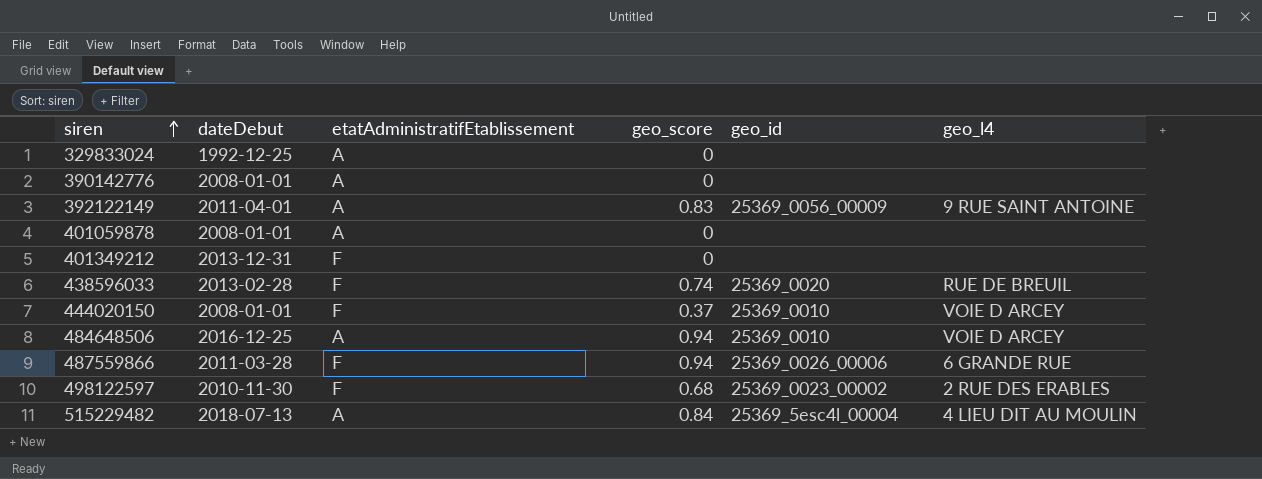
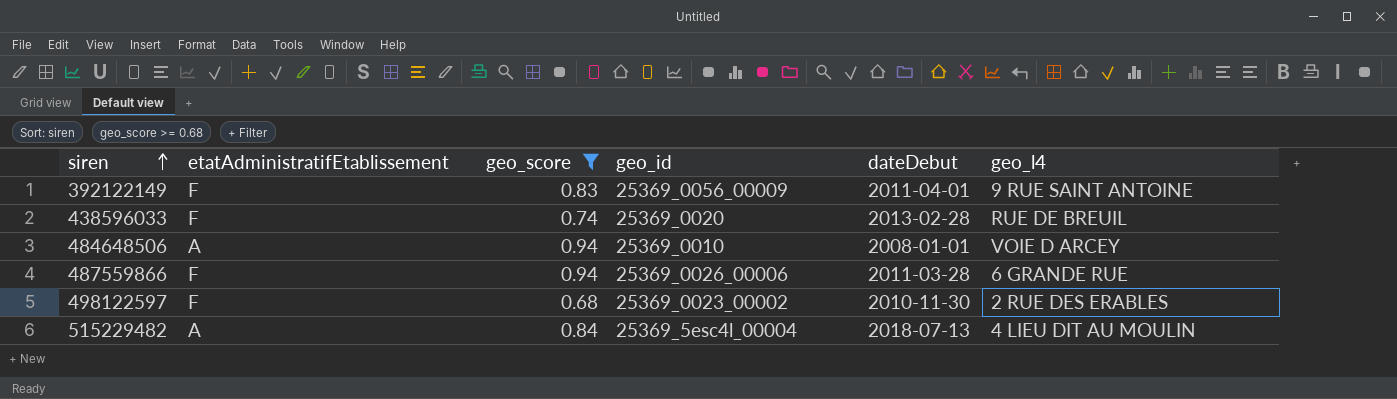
filter: none -> geo_score >= 0.68
column dateDebut | position: 2 -> 5
392122149 | etatAdministratifEtablissement: A -> F
484648506 | dateDebut: 2016-12-25 -> 2008-01-01

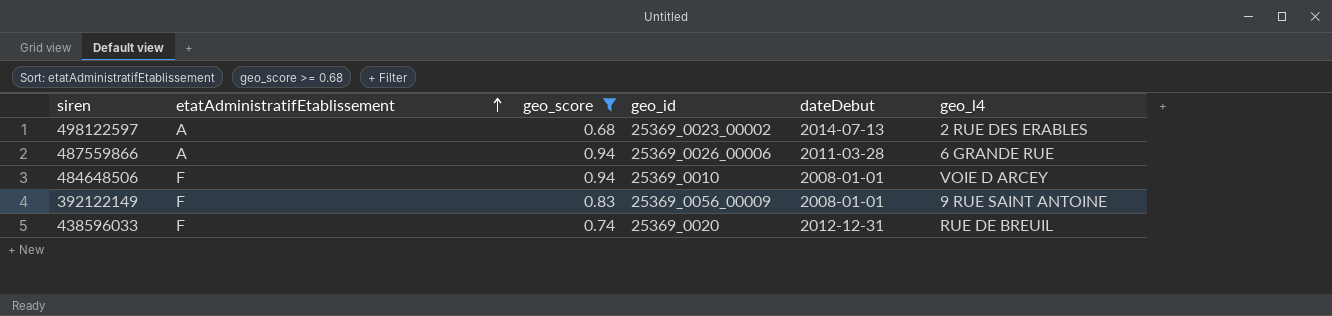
row order: siren ascending -> etatAdministratifEtablissement ascending
row 515229482: A | 0.84 | 25369_5esc4l_00004 | 2018-07-13 | 4 LIEU DIT AU MOULIN -> none
498122597 | etatAdministratifEtablissement: F -> A
498122597 | dateDebut: 2010-11-30 -> 2014-07-13
487559866 | etatAdministratifEtablissement: F -> A
484648506 | etatAdministratifEtablissement: A -> F
392122149 | dateDebut: 2011-04-01 -> 2008-01-01
438596033 | dateDebut: 2013-02-28 -> 2012-12-31

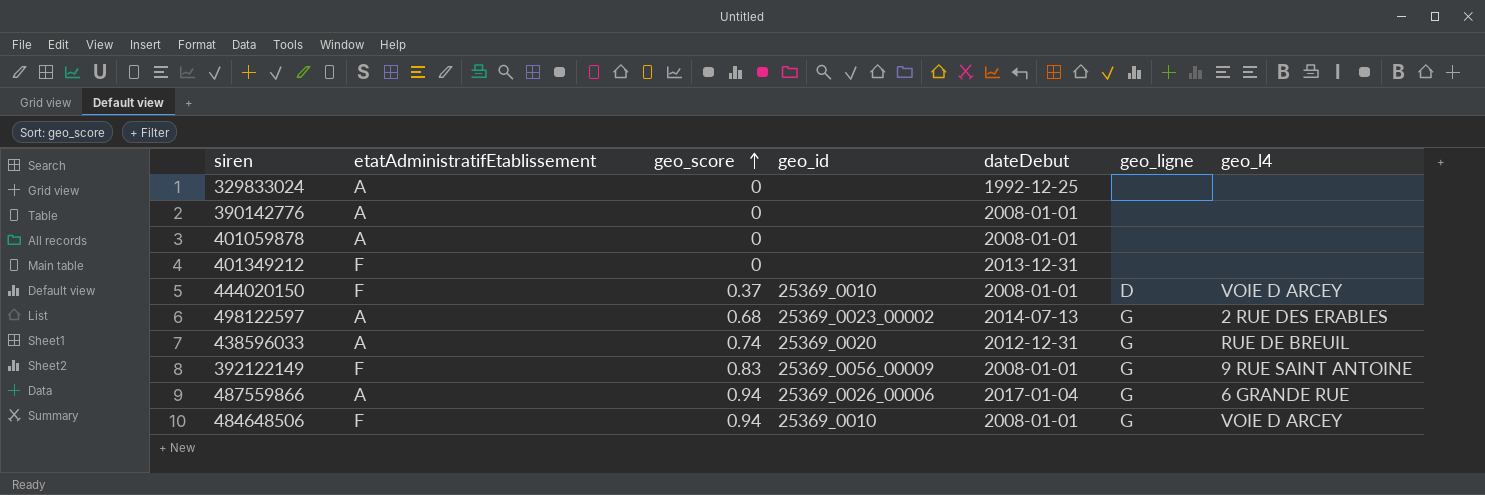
filter: geo_score >= 0.68 -> none
row order: etatAdministratifEtablissement ascending -> geo_score ascending
column geo_ligne | position: none -> 6
438596033 | etatAdministratifEtablissement: F -> A
487559866 | dateDebut: 2011-03-28 -> 2017-01-04

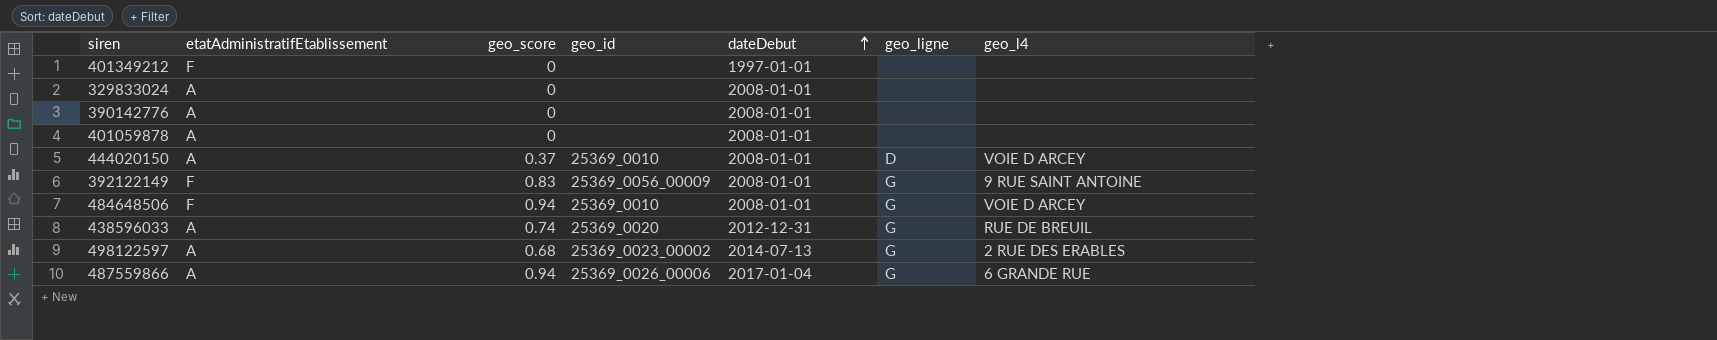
row order: geo_score ascending -> dateDebut ascending
401349212 | dateDebut: 2013-12-31 -> 1997-01-01
329833024 | dateDebut: 1992-12-25 -> 2008-01-01
444020150 | etatAdministratifEtablissement: F -> A

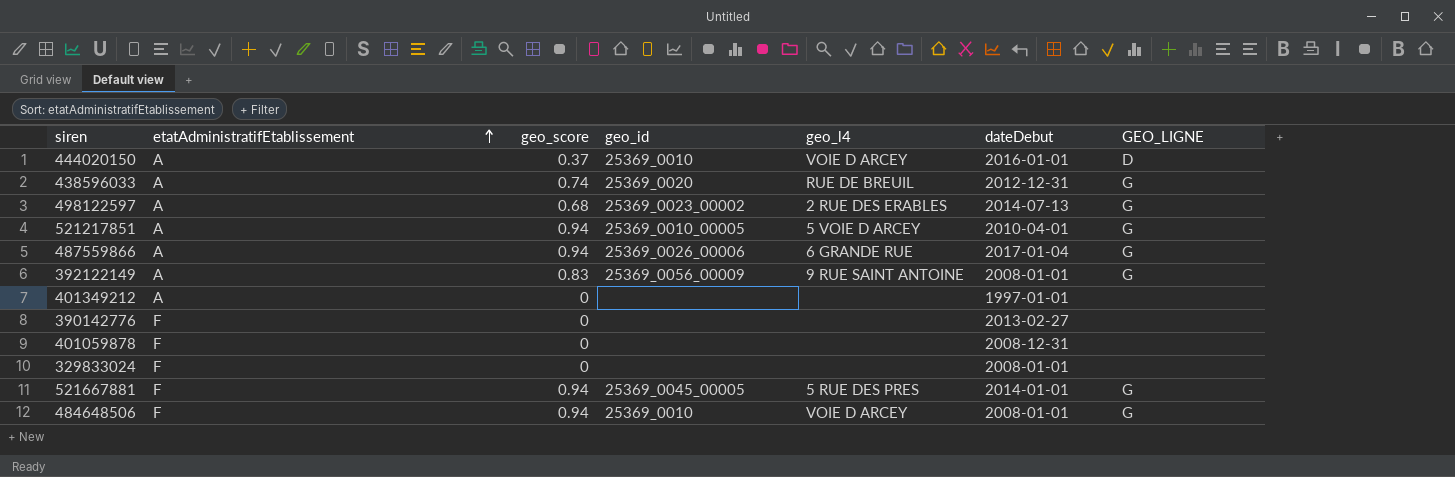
row order: dateDebut ascending -> etatAdministratifEtablissement ascending
column geo_l4 | position: 7 -> 5
column name: geo_ligne -> GEO_LIGNE
444020150 | dateDebut: 2008-01-01 -> 2016-01-01
row 521217851: none -> A | 0.94 | 25369_0010_00005 | 5 VOIE D ARCEY | 2010-04-01 | G
392122149 | etatAdministratifEtablissement: F -> A
401349212 | etatAdministratifEtablissement: F -> A
390142776 | etatAdministratifEtablissement: A -> F
390142776 | dateDebut: 2008-01-01 -> 2013-02-27
401059878 | etatAdministratifEtablissement: A -> F
401059878 | dateDebut: 2008-01-01 -> 2008-12-31
329833024 | etatAdministratifEtablissement: A -> F
row 521667881: none -> F | 0.94 | 25369_0045_00005 | 5 RUE DES PRES | 2014-01-01 | G

